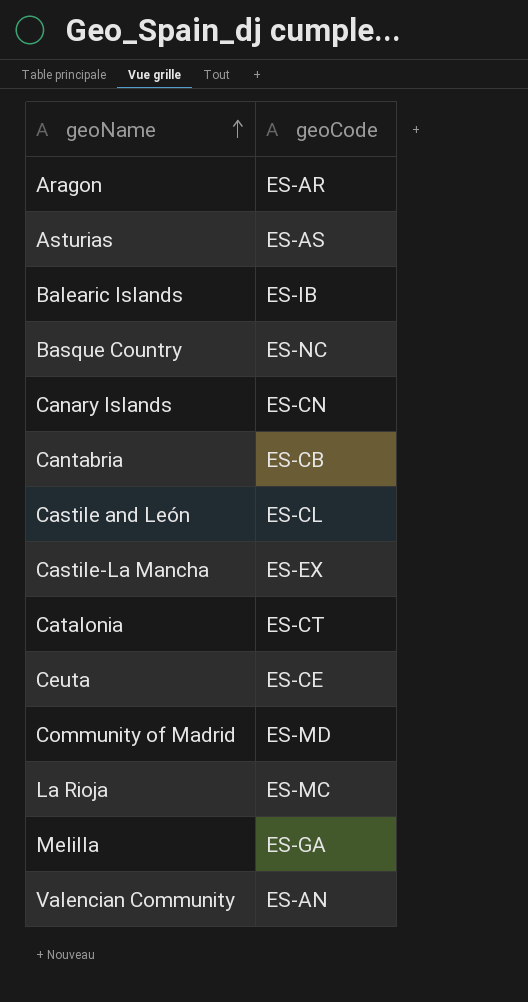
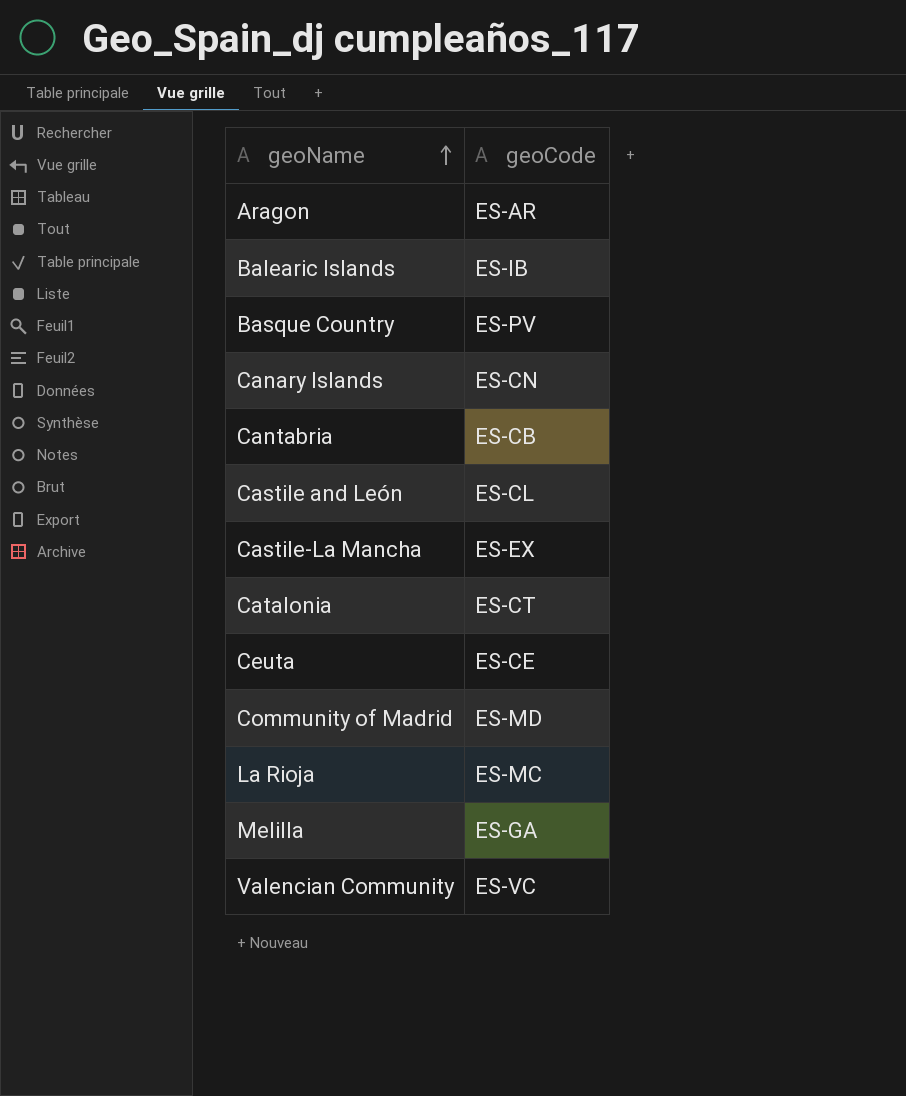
row Asturias: ES-AS -> none
Basque Country | geoCode: ES-NC -> ES-PV
Valencian Community | geoCode: ES-AN -> ES-VC

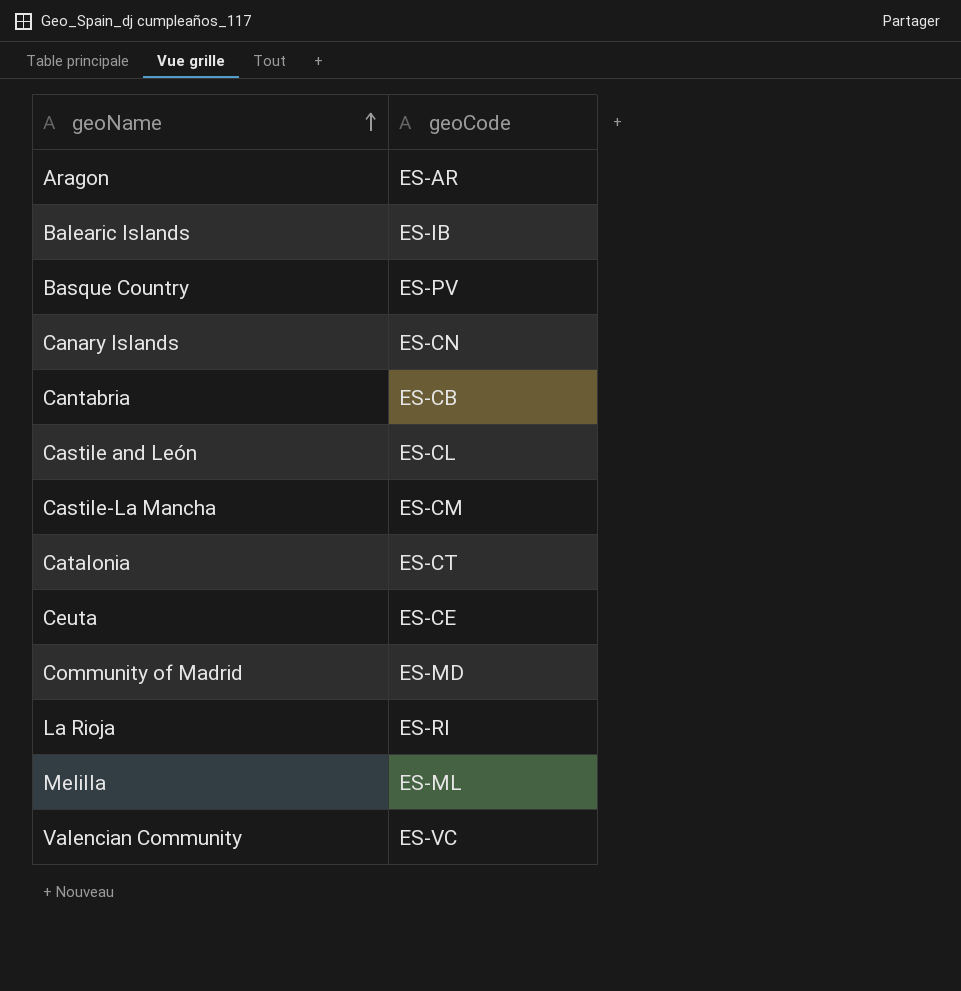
Castile-La Mancha | geoCode: ES-EX -> ES-CM
La Rioja | geoCode: ES-MC -> ES-RI
Melilla | geoCode: ES-GA -> ES-ML

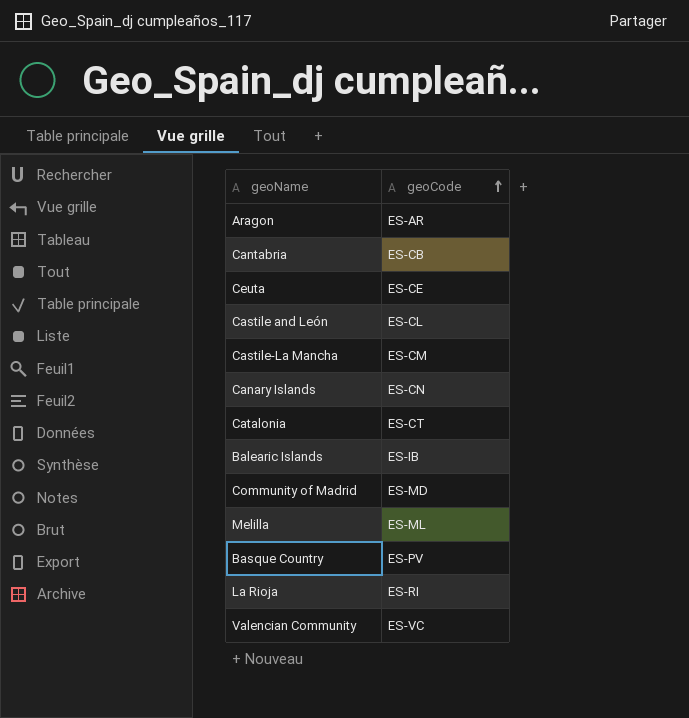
row order: geoName ascending -> geoCode ascending

